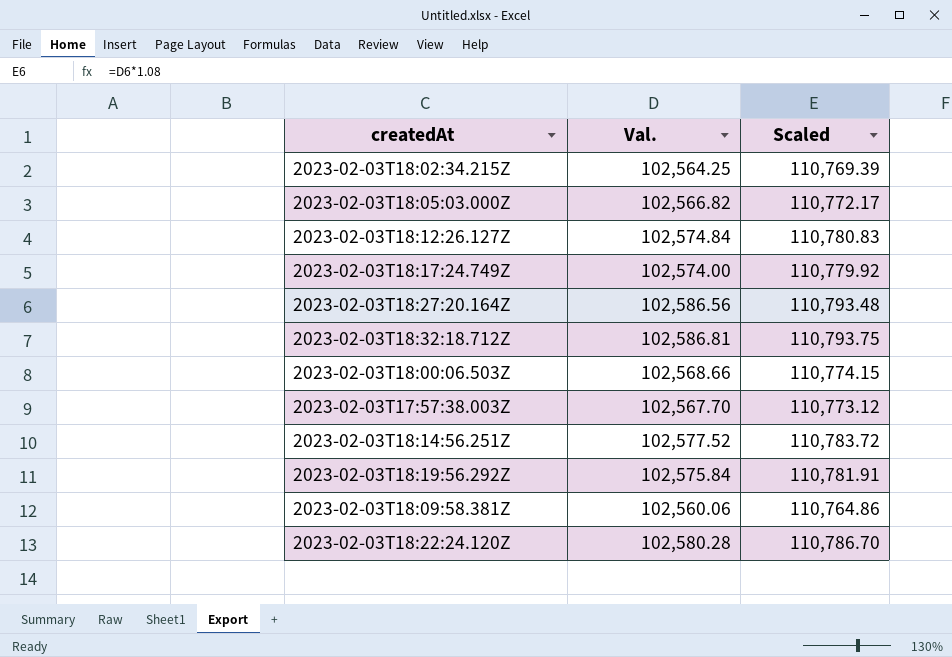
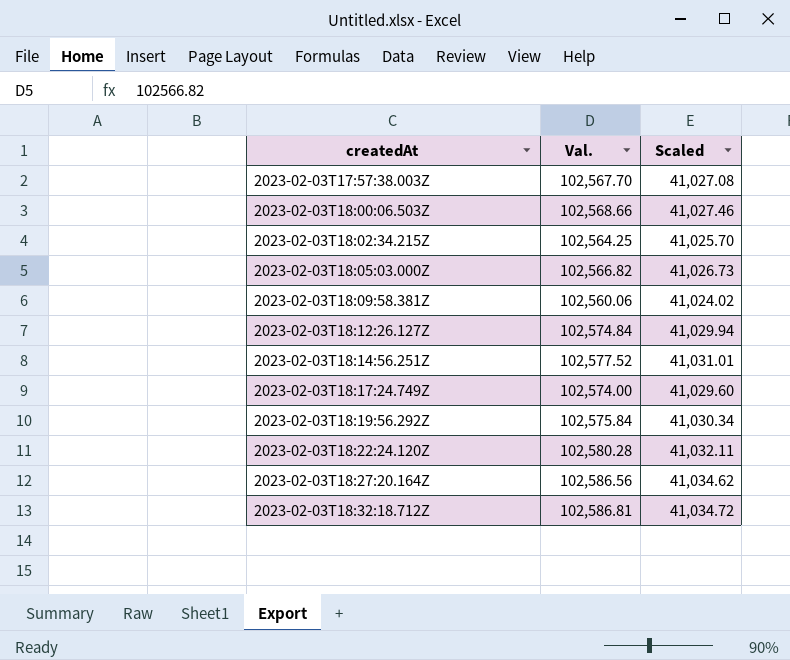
row order: none -> createdAt ascending
column Scaled | formula: [Val.] * 1.08 -> [Val.] * 0.4

